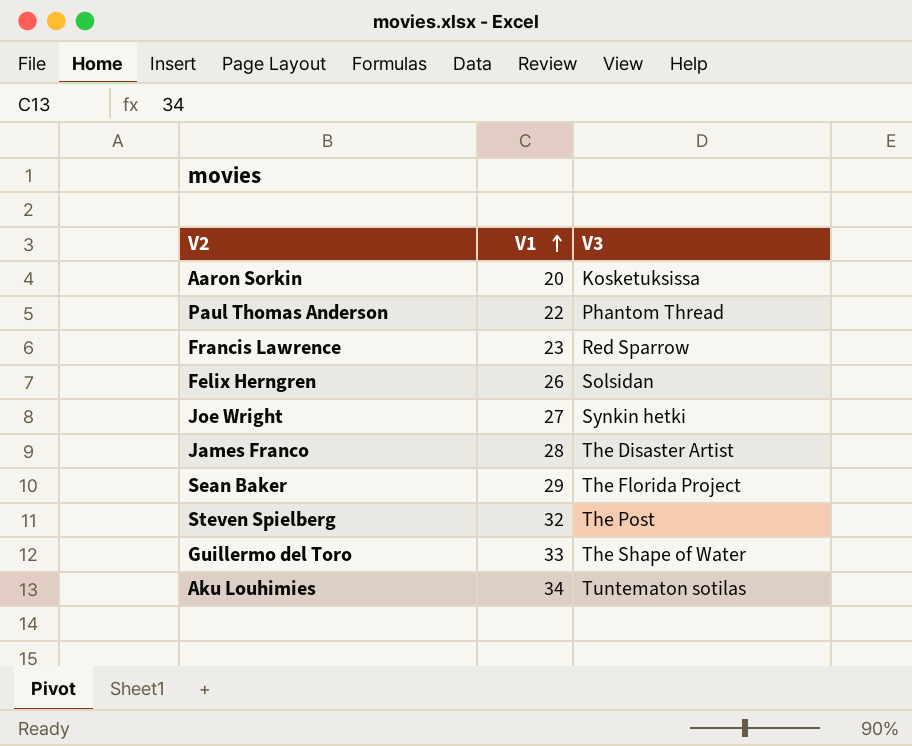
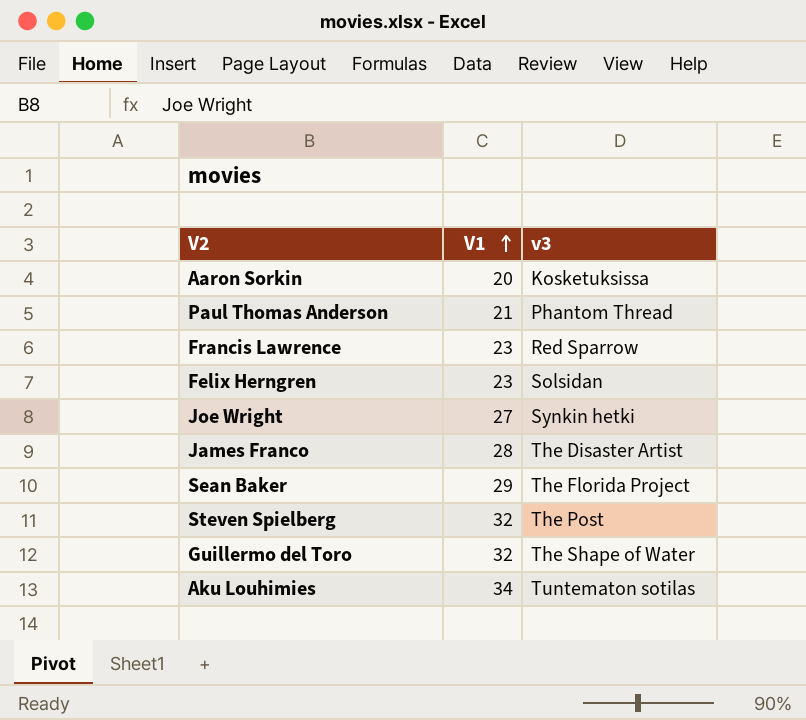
column name: V3 -> v3
Paul Thomas Anderson | V1: 22 -> 21
Felix Herngren | V1: 26 -> 23
Guillermo del Toro | V1: 33 -> 32

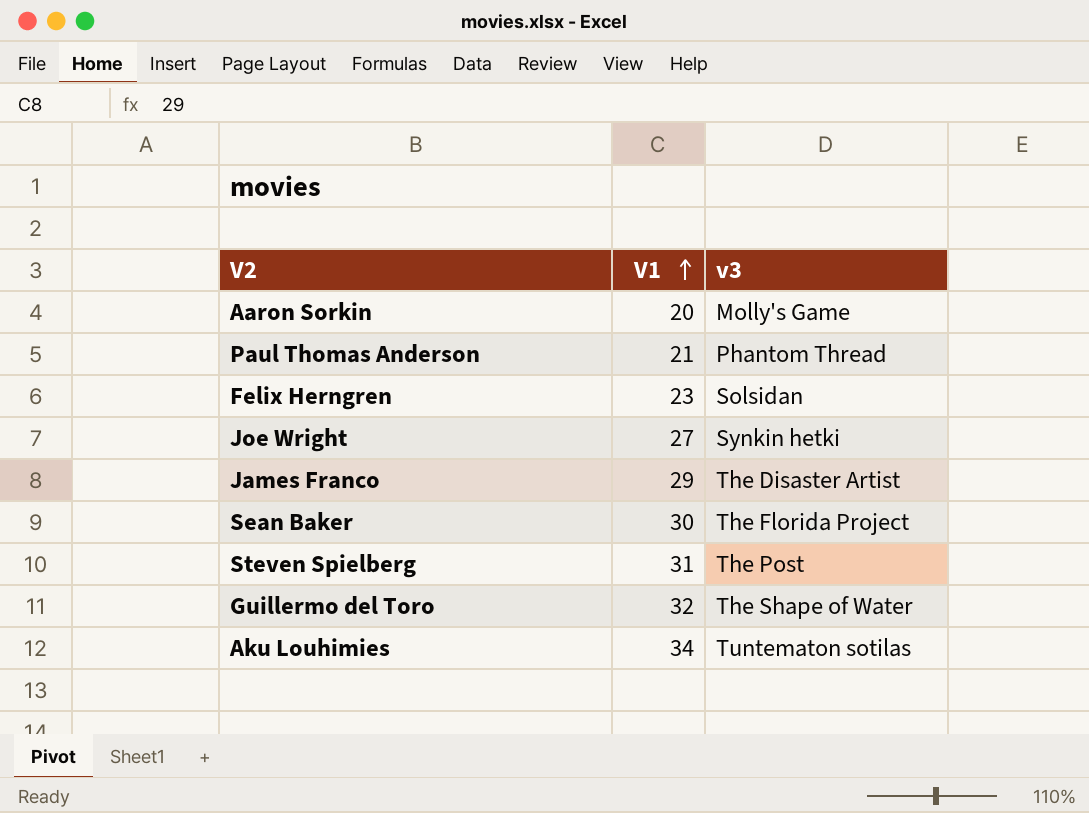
row Francis Lawrence: 23 | Red Sparrow -> none
Aaron Sorkin | v3: Kosketuksissa -> Molly's Game
James Franco | V1: 28 -> 29
Sean Baker | V1: 29 -> 30
Steven Spielberg | V1: 32 -> 31

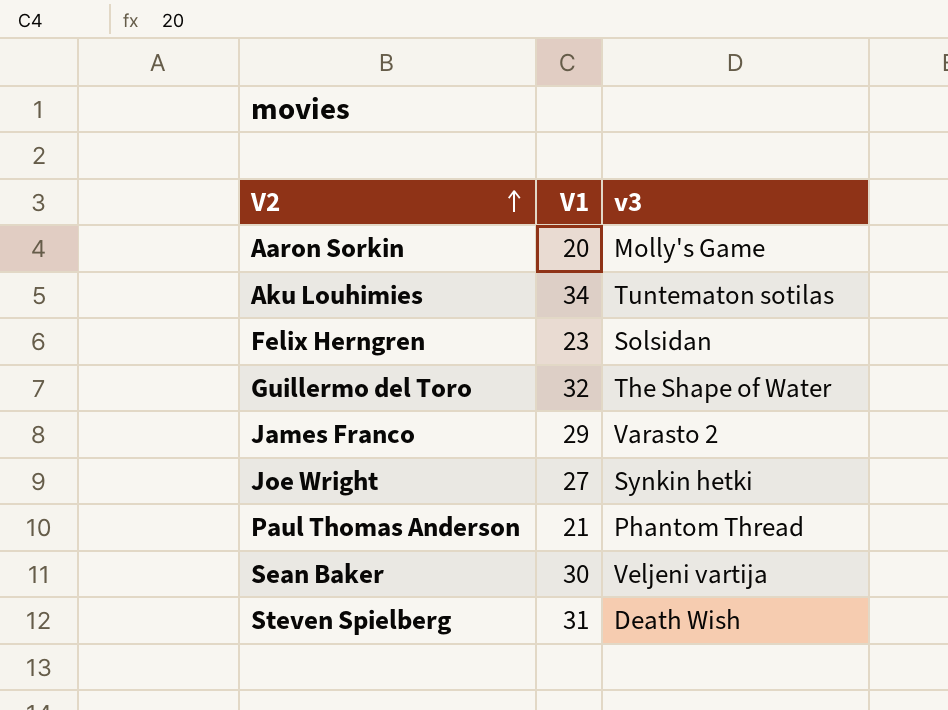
row order: V1 ascending -> V2 ascending
James Franco | v3: The Disaster Artist -> Varasto 2
Sean Baker | v3: The Florida Project -> Veljeni vartija
Steven Spielberg | v3: The Post -> Death Wish

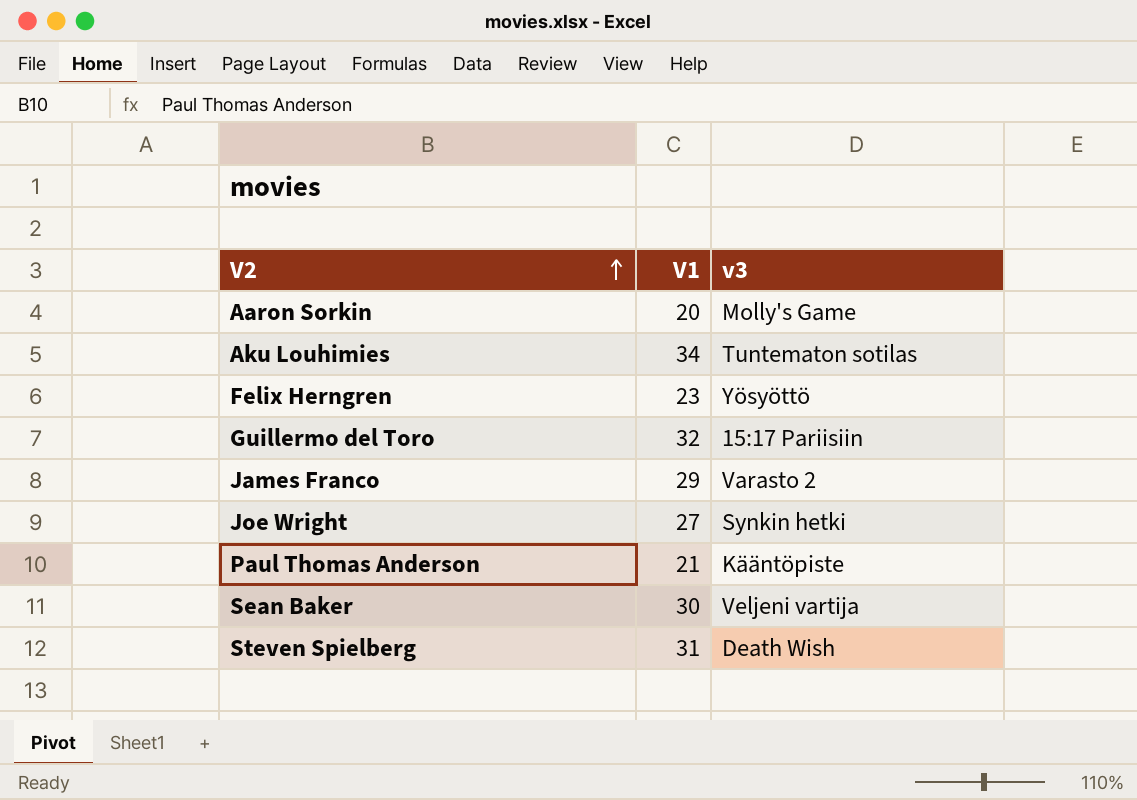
Felix Herngren | v3: Solsidan -> Yösyöttö
Guillermo del Toro | v3: The Shape of Water -> 15:17 Pariisiin
Paul Thomas Anderson | v3: Phantom Thread -> Kääntöpiste

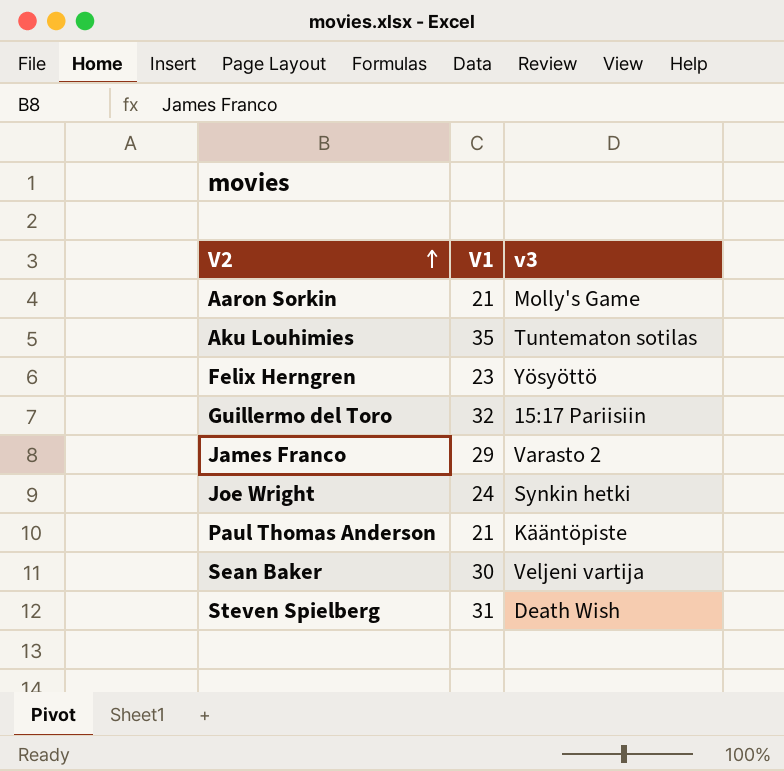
Aaron Sorkin | V1: 20 -> 21
Aku Louhimies | V1: 34 -> 35
Joe Wright | V1: 27 -> 24

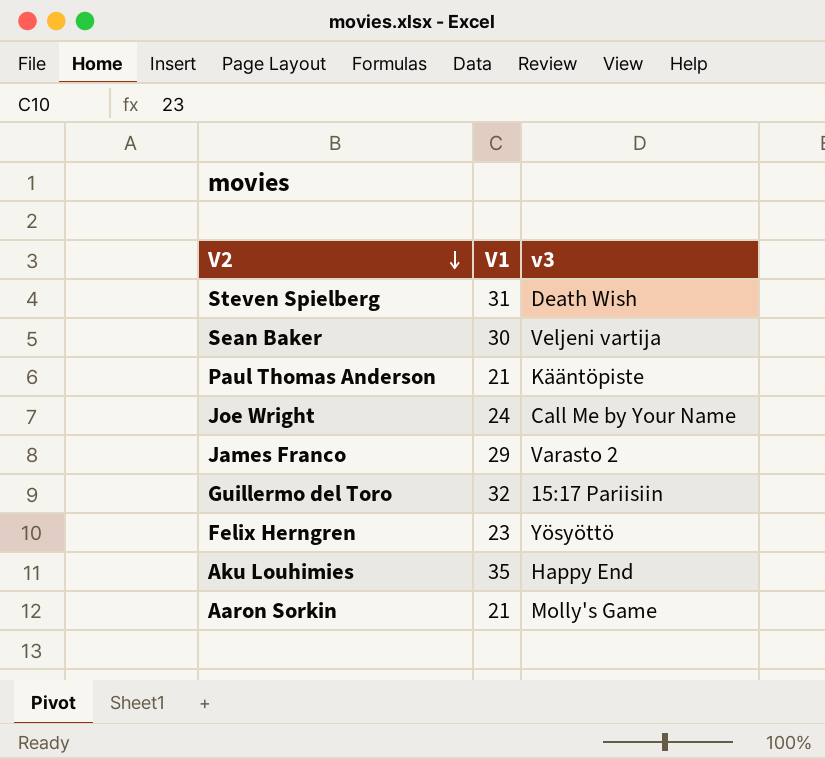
row order: V2 ascending -> V2 descending
Joe Wright | v3: Synkin hetki -> Call Me by Your Name
Aku Louhimies | v3: Tuntematon sotilas -> Happy End

